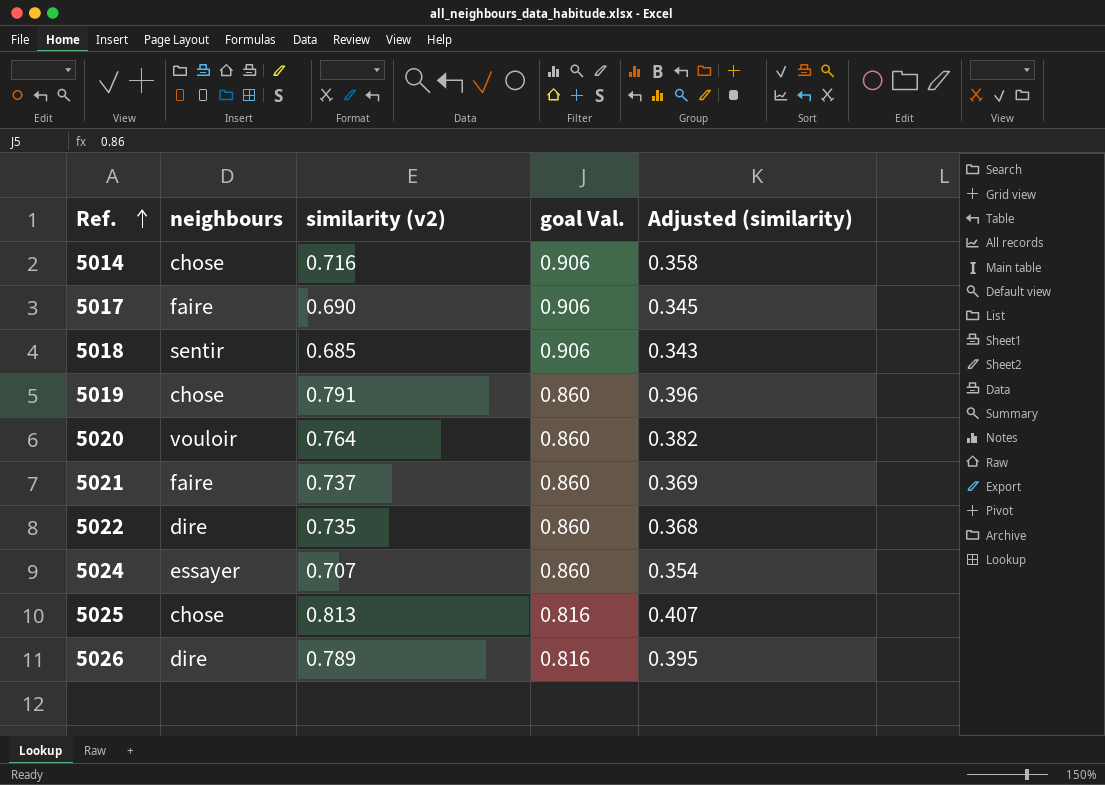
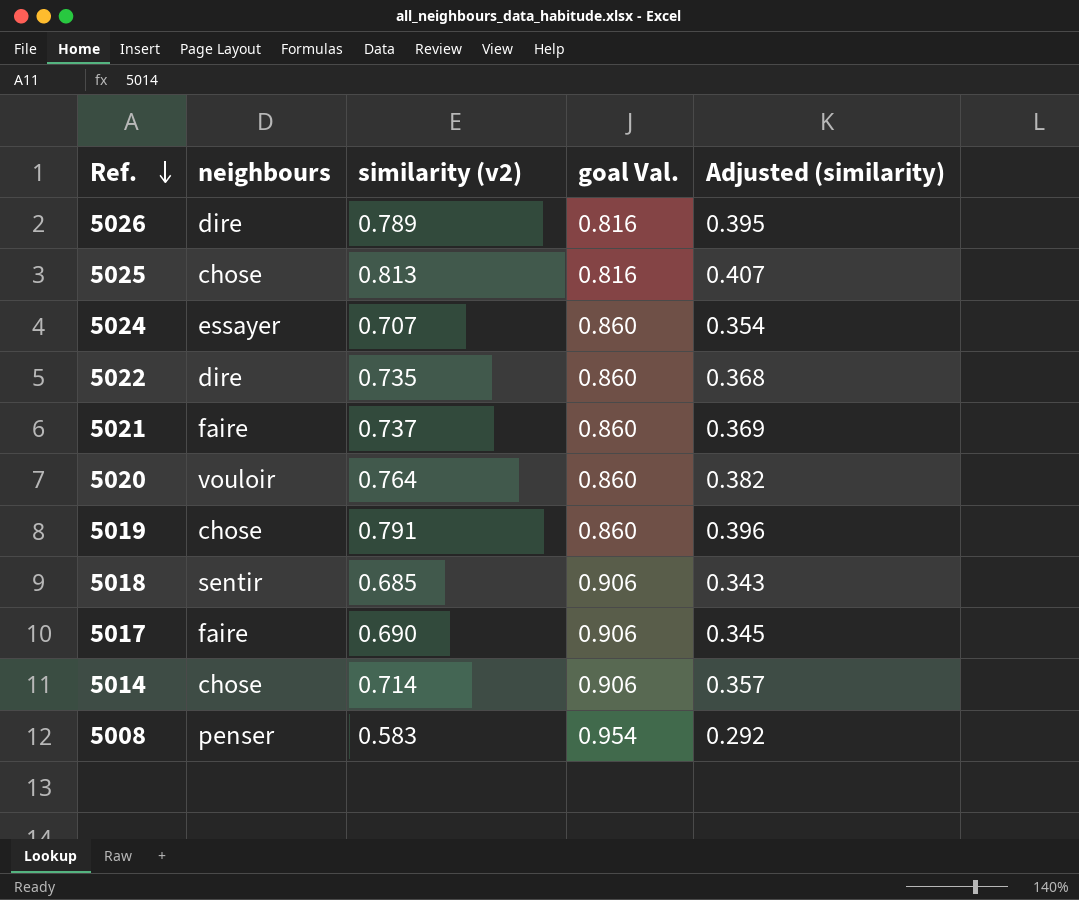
row order: Ref. ascending -> Ref. descending
5014 | similarity (v2): 0.716 -> 0.714
5014 | Adjusted (similarity): 0.358 -> 0.357
row 5008: none -> penser | 0.583 | 0.954 | 0.292

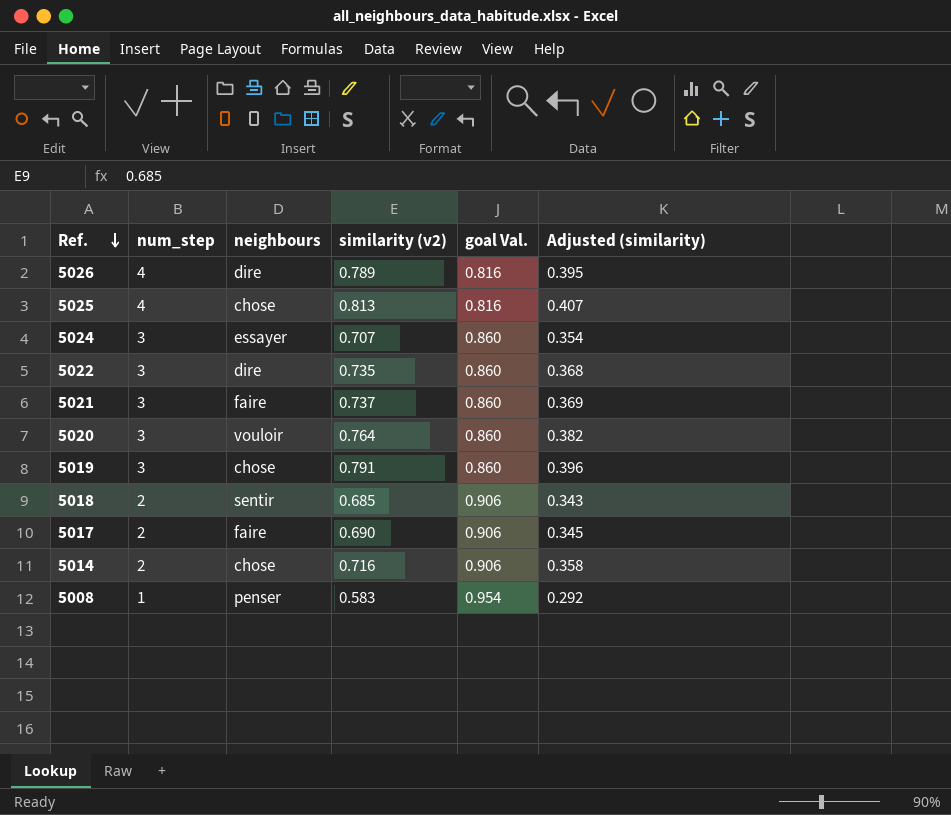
column num_step | position: none -> 2
5014 | similarity (v2): 0.714 -> 0.716
5014 | Adjusted (similarity): 0.357 -> 0.358

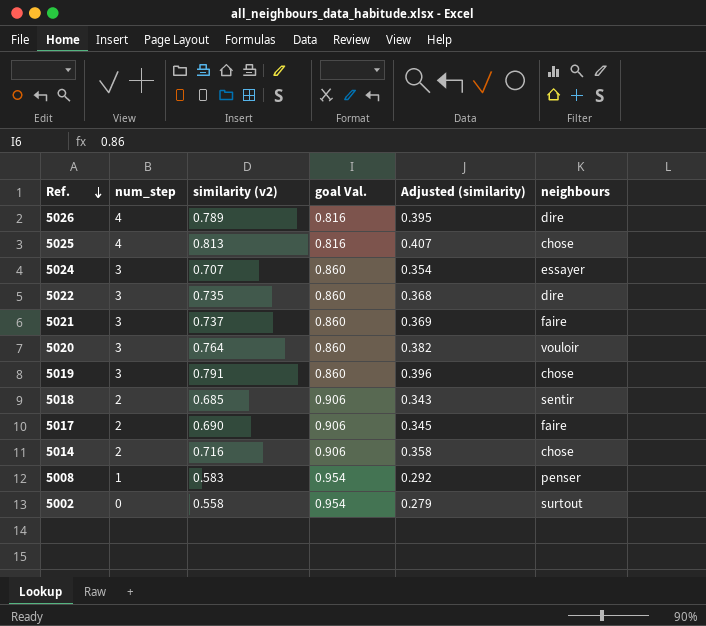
column neighbours | position: 3 -> 6
row 5002: none -> 0 | 0.558 | 0.954 | 0.279 | surtout

